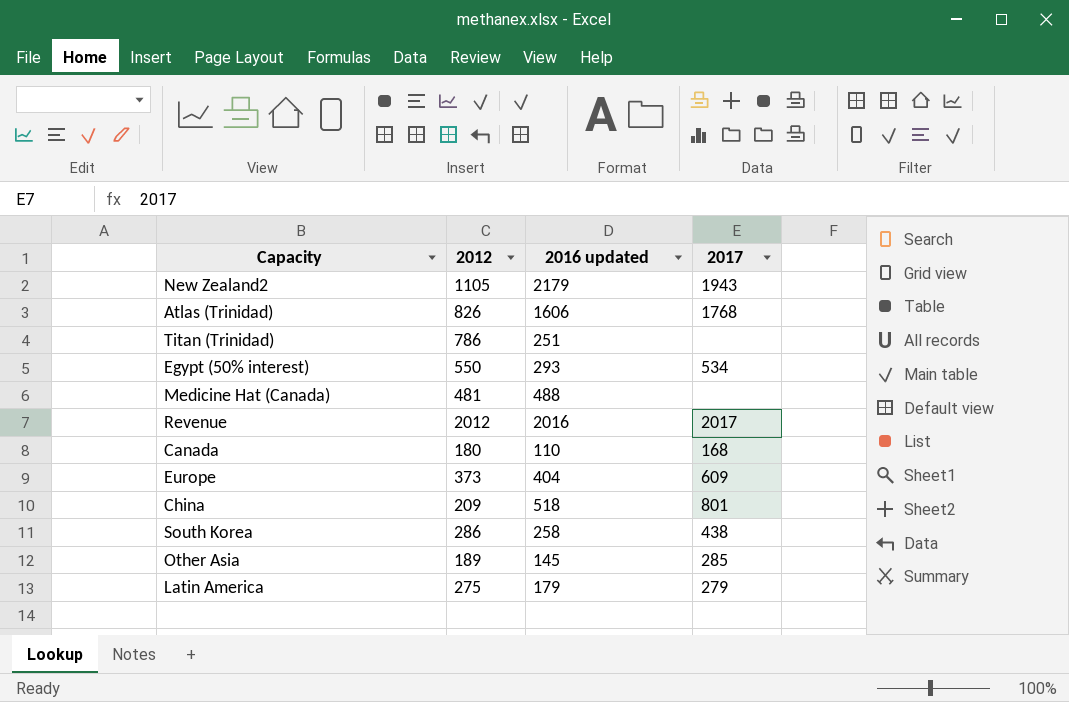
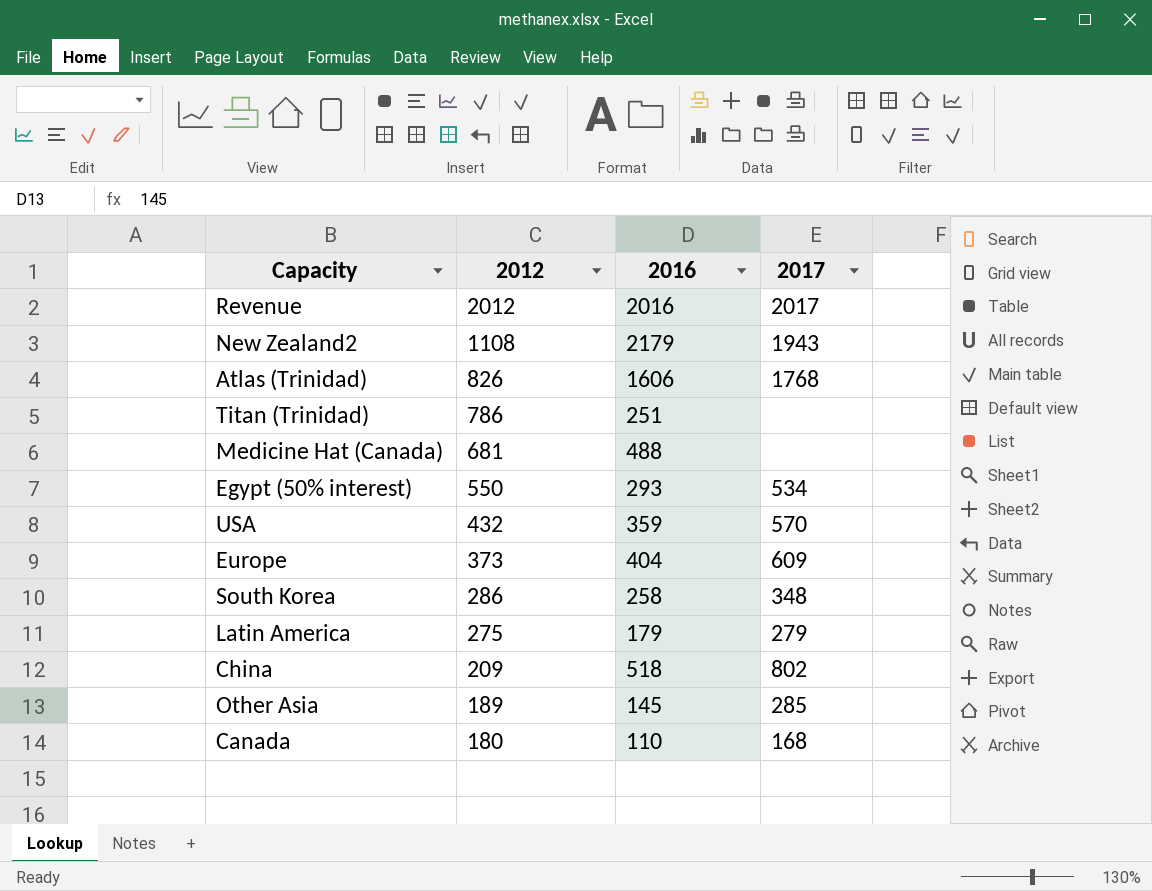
row order: none -> 2012 descending
column name: 2016 updated -> 2016
New Zealand2 | 2012: 1105 -> 1108
Medicine Hat (Canada) | 2012: 481 -> 681
row USA: none -> 432 | 359 | 570
South Korea | 2017: 438 -> 348
China | 2017: 801 -> 802

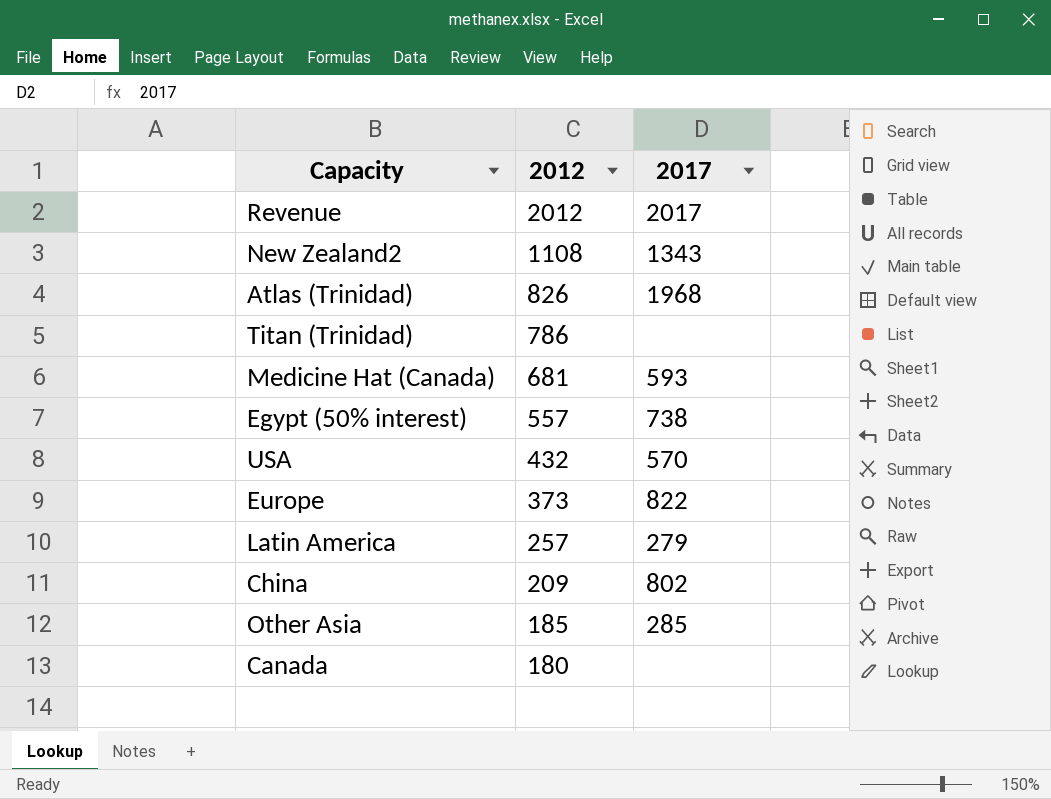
column 2016 | position: 3 -> none
row South Korea: 286 | 258 | 348 -> none
New Zealand2 | 2017: 1943 -> 1343
Atlas (Trinidad) | 2017: 1768 -> 1968
Medicine Hat (Canada) | 2017: none -> 593
Egypt (50% interest) | 2012: 550 -> 557
Egypt (50% interest) | 2017: 534 -> 738
Europe | 2017: 609 -> 822
Latin America | 2012: 275 -> 257
Other Asia | 2012: 189 -> 185
Canada | 2017: 168 -> none

